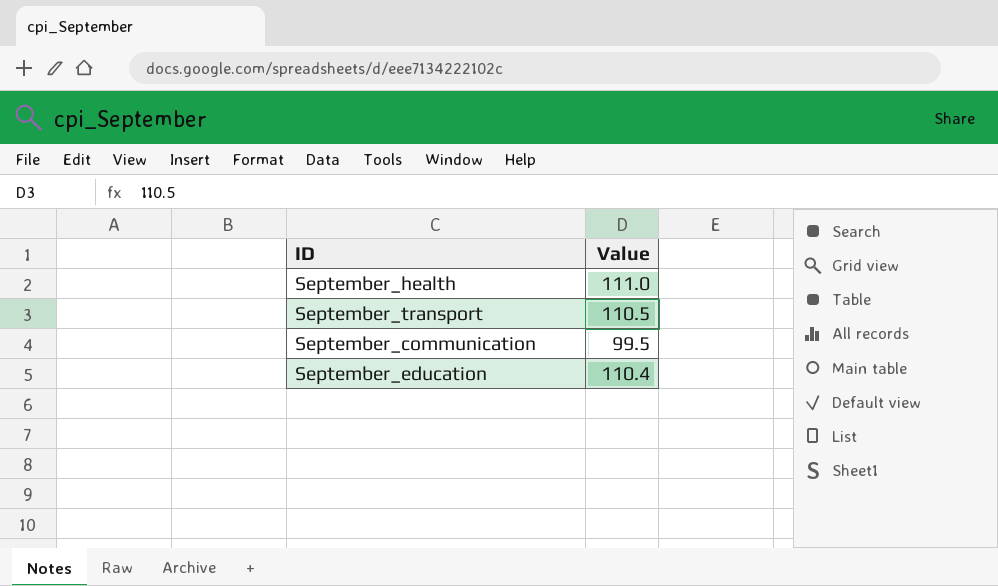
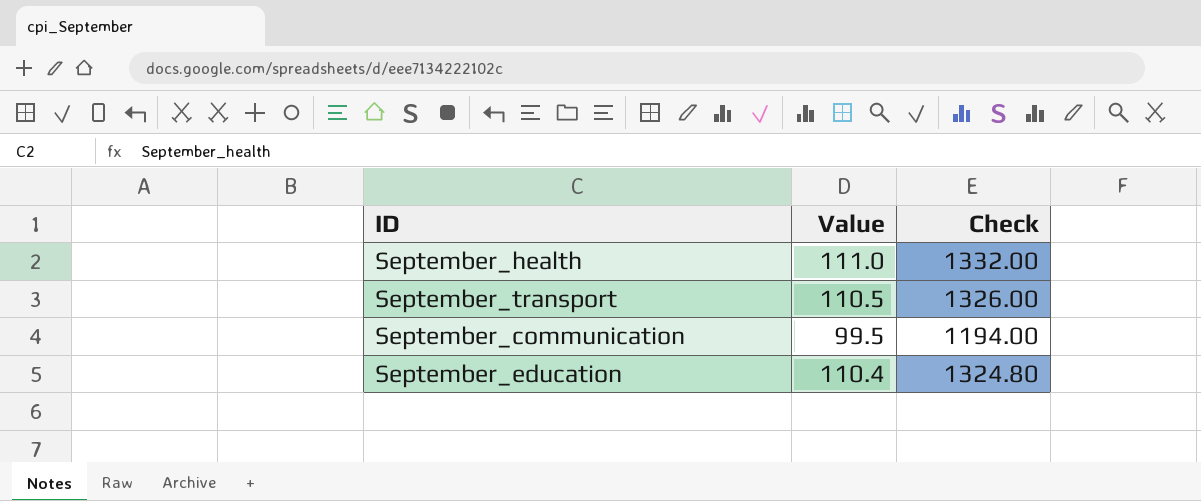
column Check | formula: none -> [Value] * 12

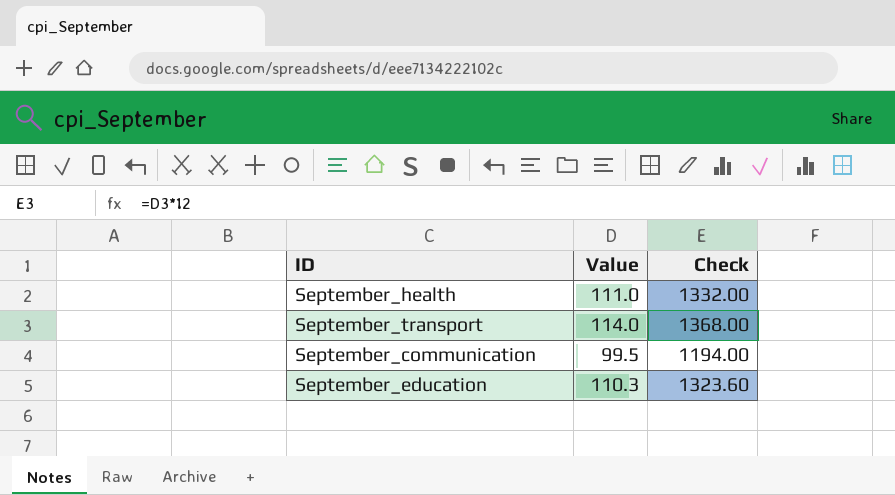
September_transport | Value: 110.5 -> 114.0
September_transport | Check: 1326.00 -> 1368.00
September_education | Value: 110.4 -> 110.3
September_education | Check: 1324.80 -> 1323.60

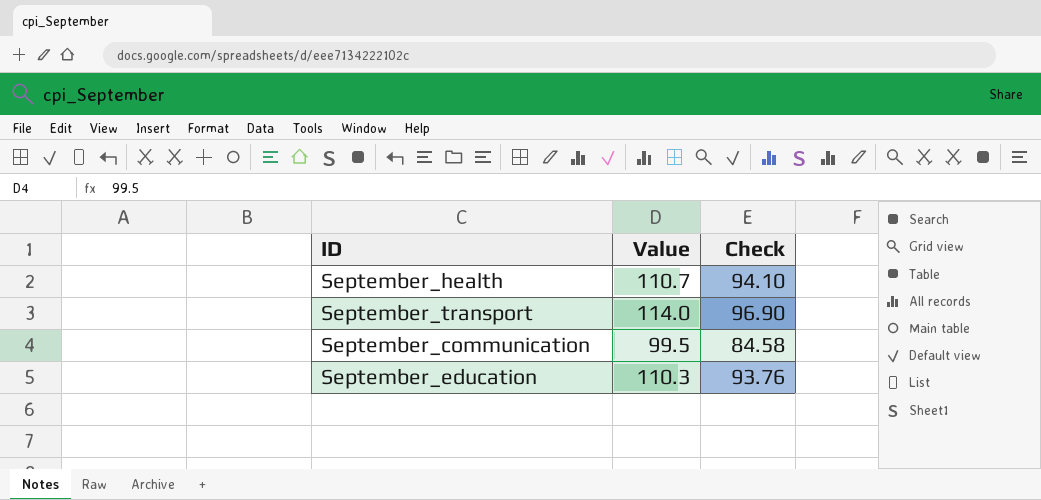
column Check | formula: [Value] * 12 -> [Value] * 0.85
September_health | Value: 111.0 -> 110.7

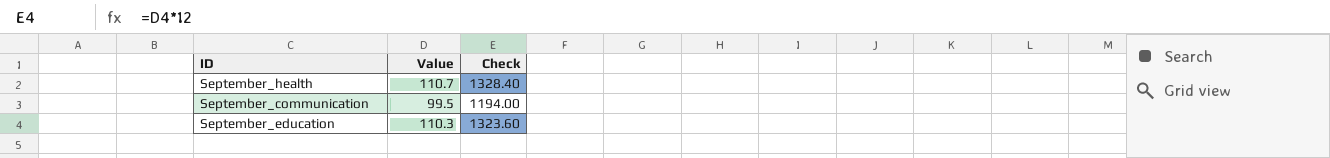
column Check | formula: [Value] * 0.85 -> [Value] * 12
row September_transport: 114.0 | 96.90 -> none

